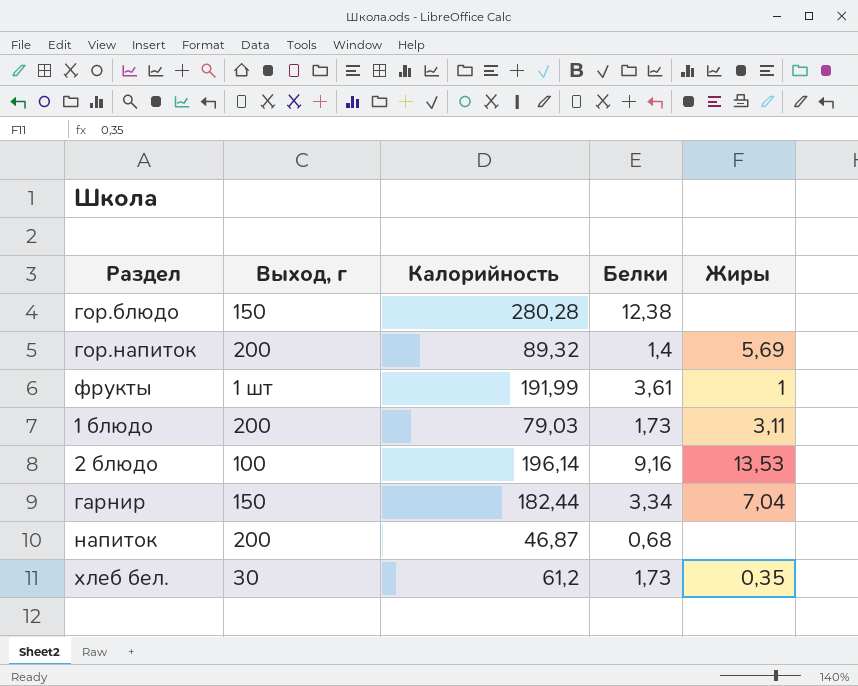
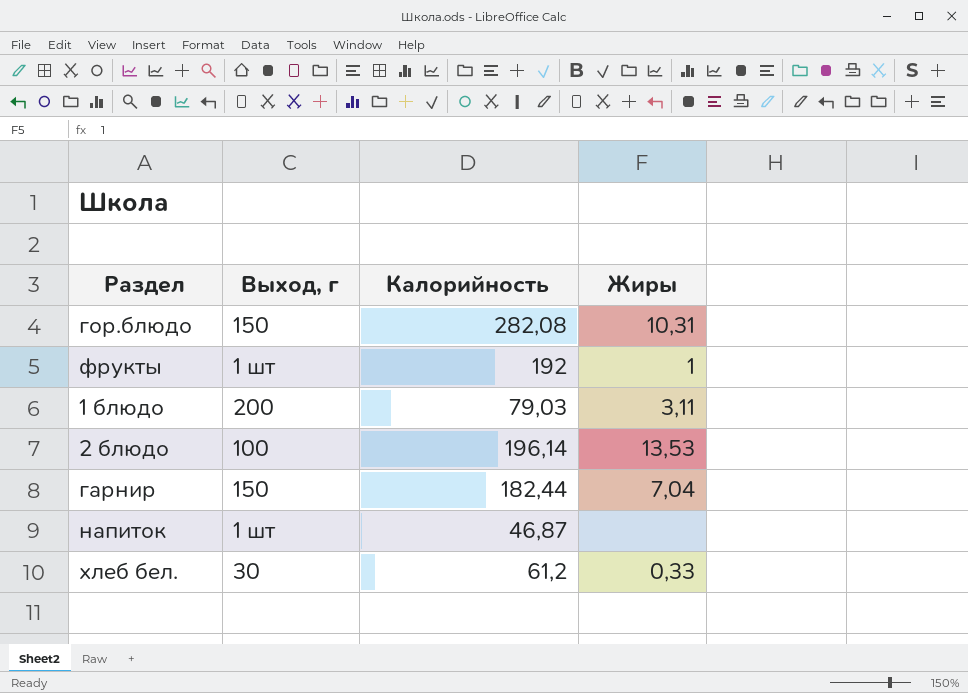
column Белки | position: 4 -> none
row гор.напиток: 200 | 89,32 | 1,4 | 5,69 -> none
гор.блюдо | Калорийность: 280,28 -> 282,08
гор.блюдо | Жиры: none -> 10,31
фрукты | Калорийность: 191,99 -> 192
напиток | Выход, г: 200 -> 1 шт
хлеб бел. | Жиры: 0,35 -> 0,33

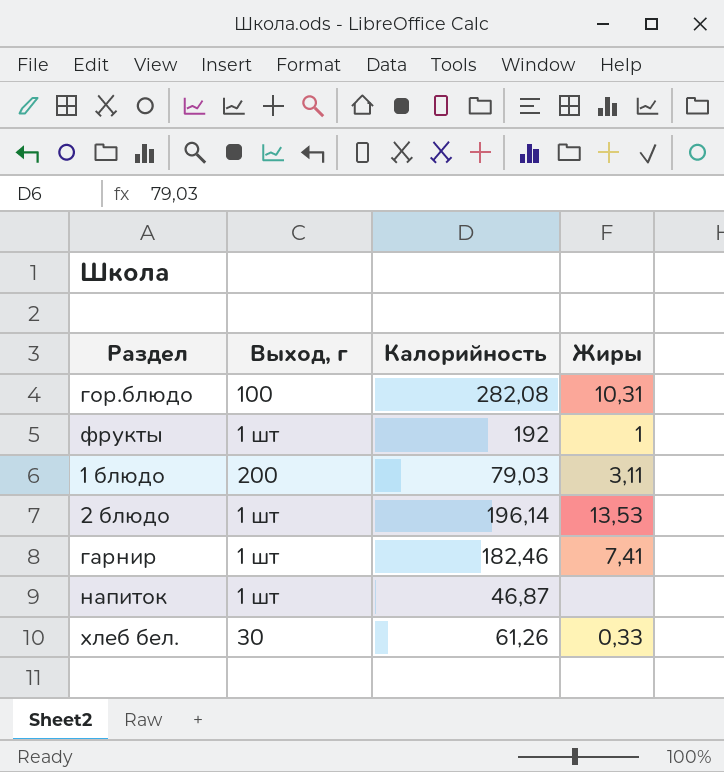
гор.блюдо | Выход, г: 150 -> 100
2 блюдо | Выход, г: 100 -> 1 шт
гарнир | Выход, г: 150 -> 1 шт
гарнир | Калорийность: 182,44 -> 182,46
гарнир | Жиры: 7,04 -> 7,41
хлеб бел. | Калорийность: 61,2 -> 61,26

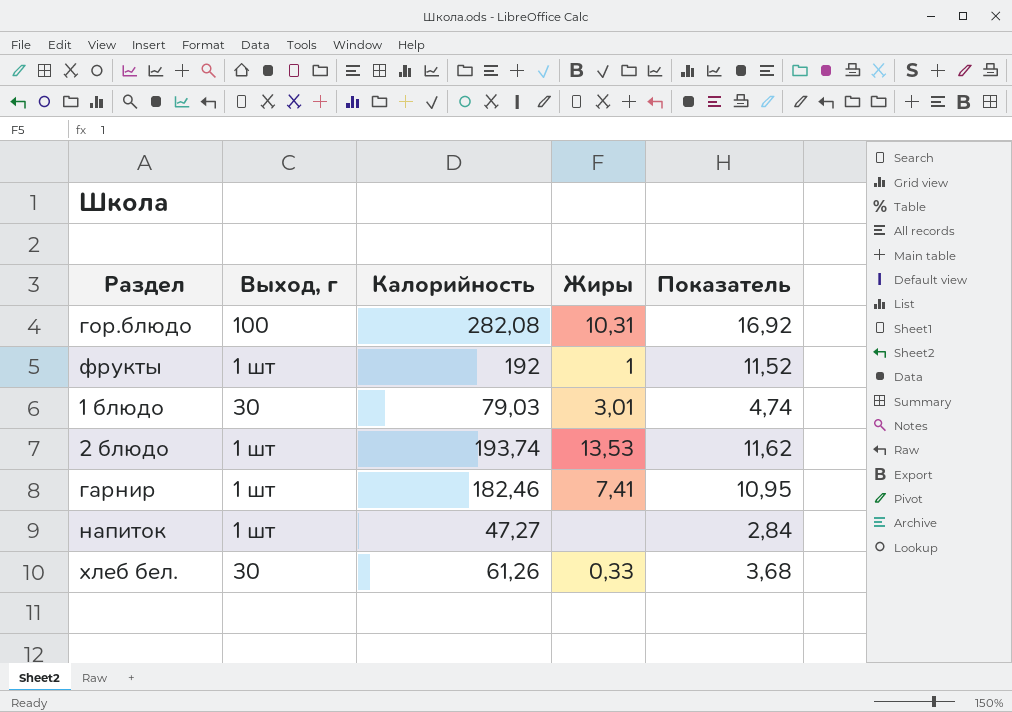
column Показатель | formula: none -> [Калорийность] * 0,06
1 блюдо | Выход, г: 200 -> 30
1 блюдо | Жиры: 3,11 -> 3,01
2 блюдо | Калорийность: 196,14 -> 193,74
напиток | Калорийность: 46,87 -> 47,27

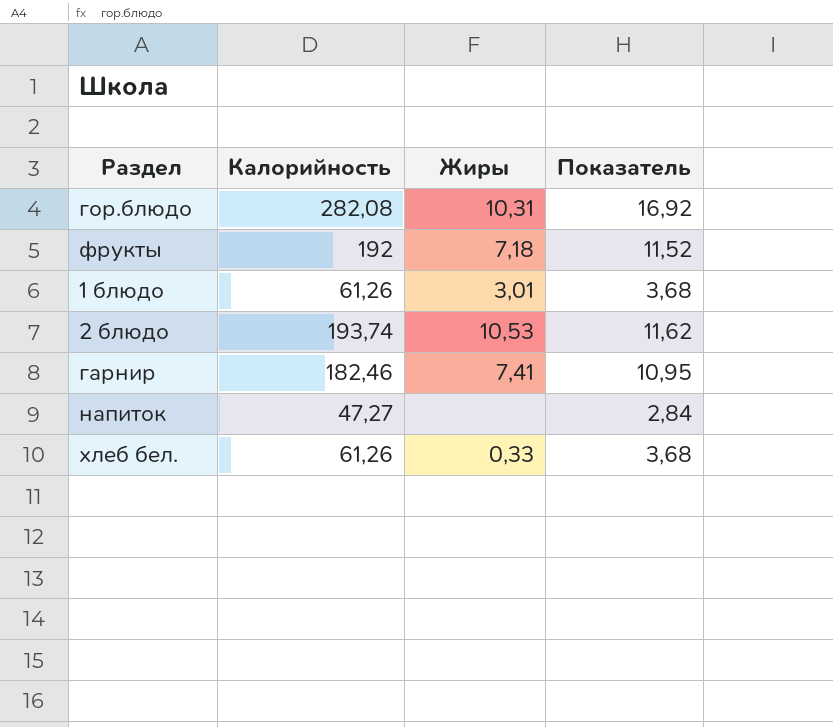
column Выход, г | position: 2 -> none
фрукты | Жиры: 1 -> 7,18
1 блюдо | Калорийность: 79,03 -> 61,26
1 блюдо | Показатель: 4,74 -> 3,68
2 блюдо | Жиры: 13,53 -> 10,53

